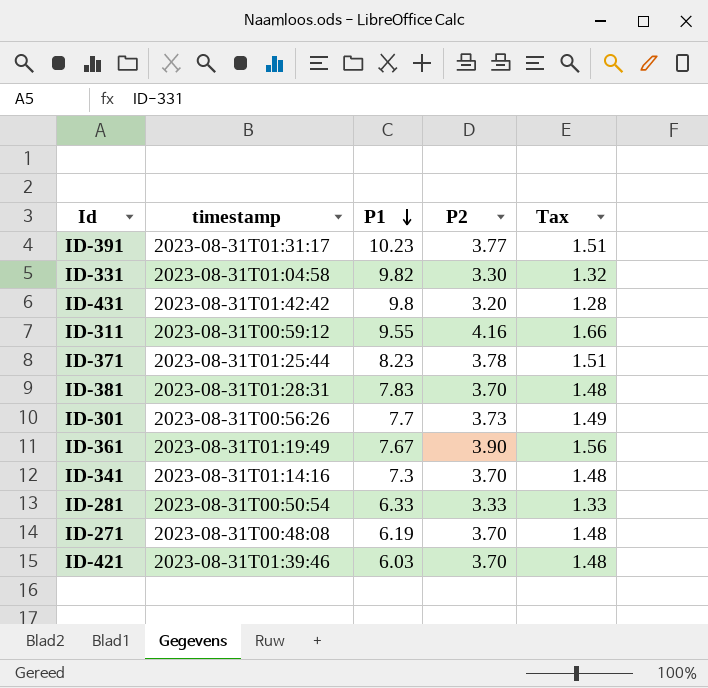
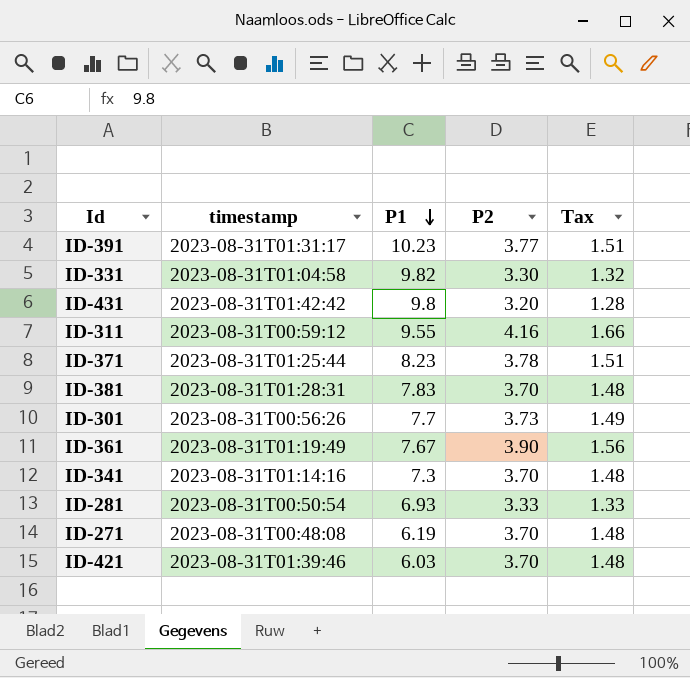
ID-281 | P1: 6.33 -> 6.93

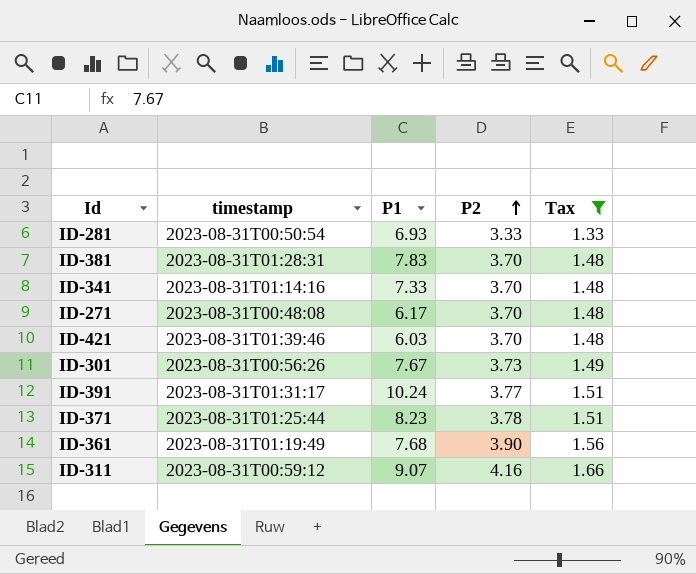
filter: none -> Tax >= 1.33
row order: P1 descending -> P2 ascending
ID-341 | P1: 7.3 -> 7.33
ID-271 | P1: 6.19 -> 6.17
ID-301 | P1: 7.7 -> 7.67
ID-391 | P1: 10.23 -> 10.24
ID-361 | P1: 7.67 -> 7.68
ID-311 | P1: 9.55 -> 9.07

